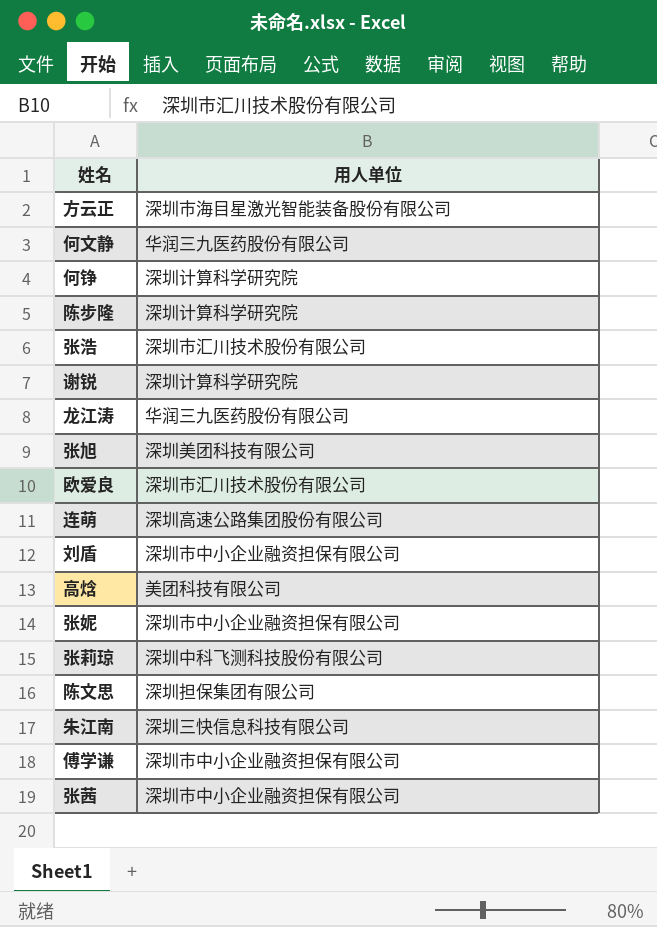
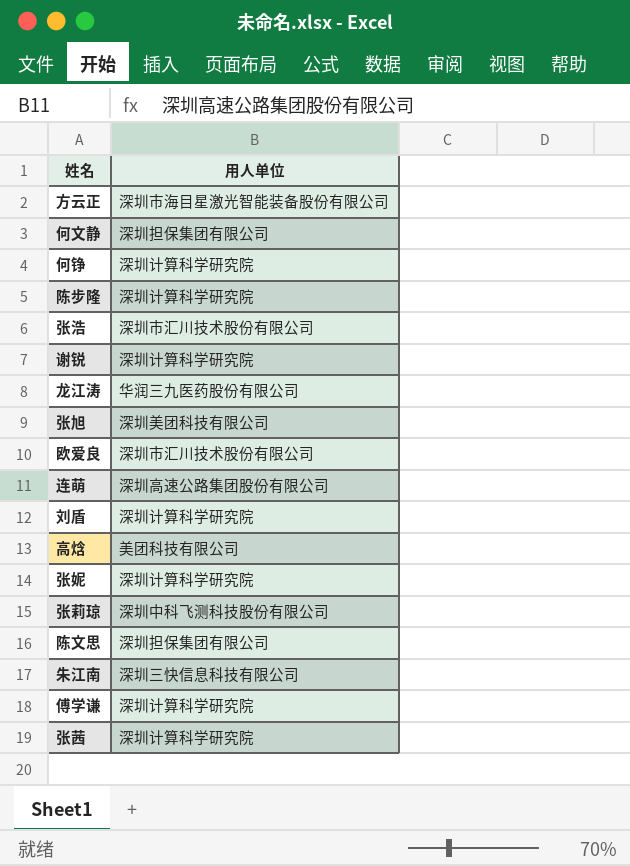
何文静 | 用人单位: 华润三九医药股份有限公司 -> 深圳担保集团有限公司
刘盾 | 用人单位: 深圳市中小企业融资担保有限公司 -> 深圳计算科学研究院
张妮 | 用人单位: 深圳市中小企业融资担保有限公司 -> 深圳计算科学研究院
傅学谦 | 用人单位: 深圳市中小企业融资担保有限公司 -> 深圳计算科学研究院
张茜 | 用人单位: 深圳市中小企业融资担保有限公司 -> 深圳计算科学研究院

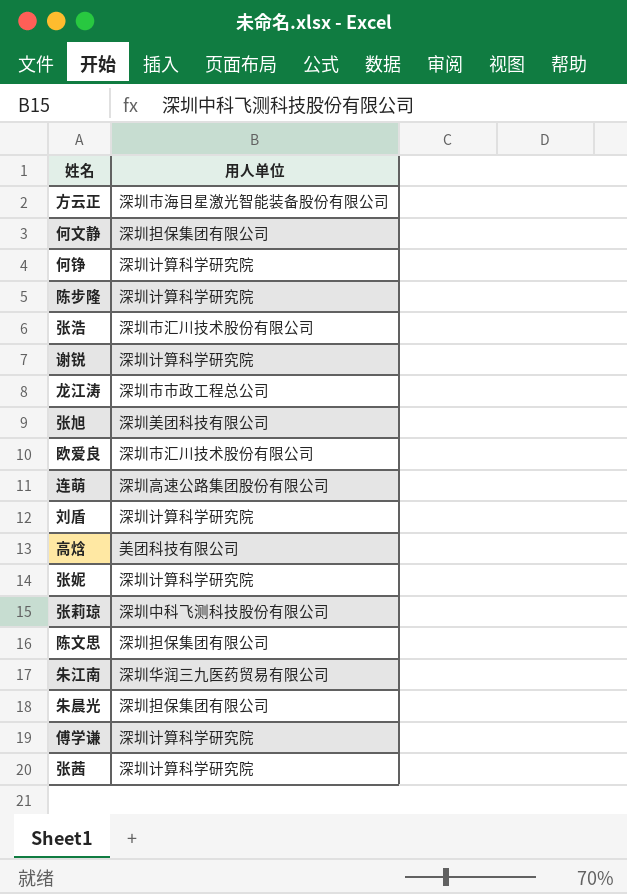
龙江涛 | 用人单位: 华润三九医药股份有限公司 -> 深圳市市政工程总公司
朱江南 | 用人单位: 深圳三快信息科技有限公司 -> 深圳华润三九医药贸易有限公司
row 朱晨光: none -> 深圳担保集团有限公司

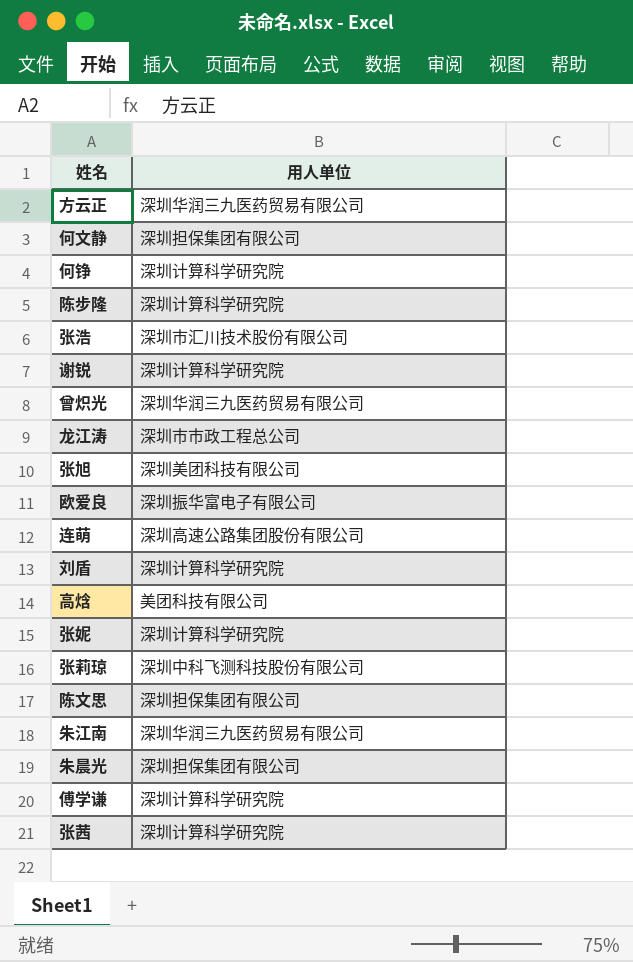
方云正 | 用人单位: 深圳市海目星激光智能装备股份有限公司 -> 深圳华润三九医药贸易有限公司
row 曾炽光: none -> 深圳华润三九医药贸易有限公司
欧爱良 | 用人单位: 深圳市汇川技术股份有限公司 -> 深圳振华富电子有限公司

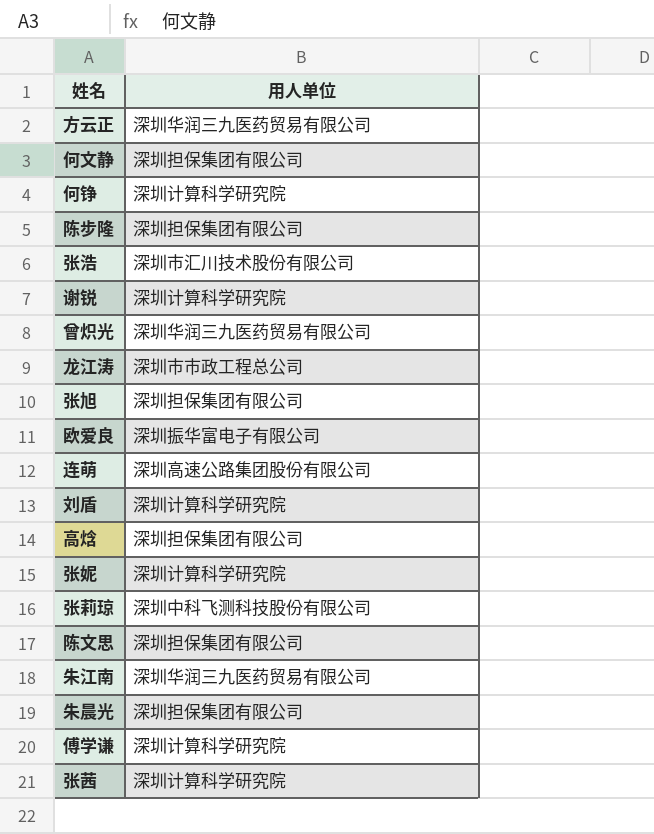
陈步隆 | 用人单位: 深圳计算科学研究院 -> 深圳担保集团有限公司
张旭 | 用人单位: 深圳美团科技有限公司 -> 深圳担保集团有限公司
高焓 | 用人单位: 美团科技有限公司 -> 深圳担保集团有限公司

